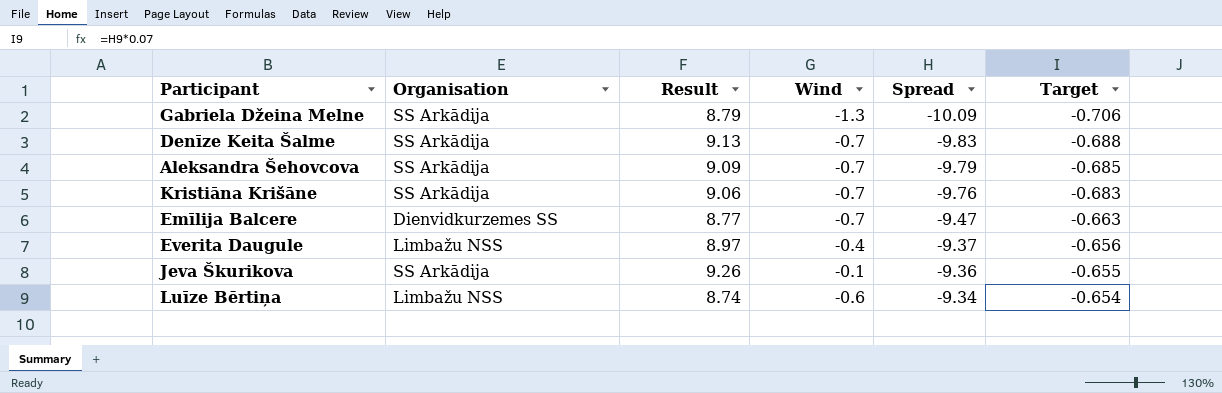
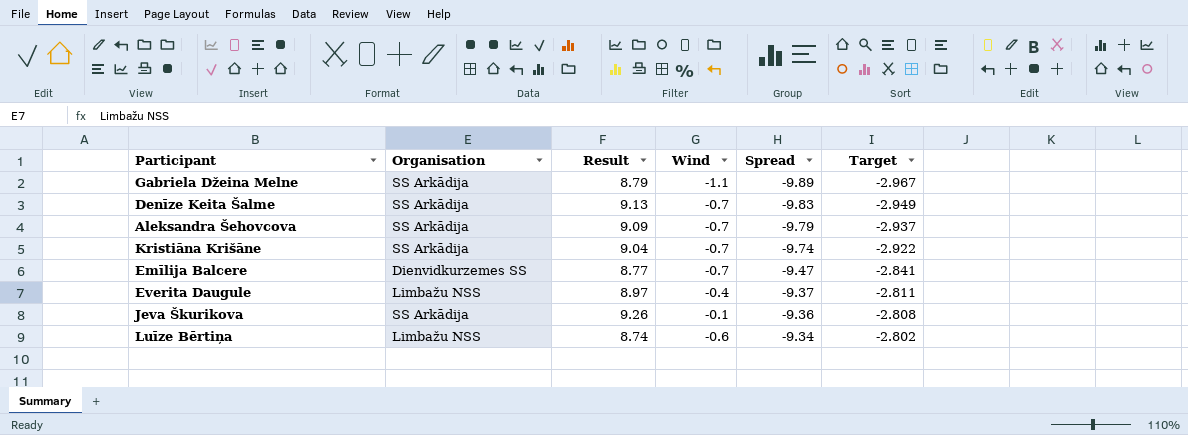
column Target | formula: [Spread] * 0.07 -> [Spread] * 0.3
Gabriela Džeina Melne | Wind: -1.3 -> -1.1
Gabriela Džeina Melne | Spread: -10.09 -> -9.89
Kristiāna Krišāne | Result: 9.06 -> 9.04
Kristiāna Krišāne | Spread: -9.76 -> -9.74

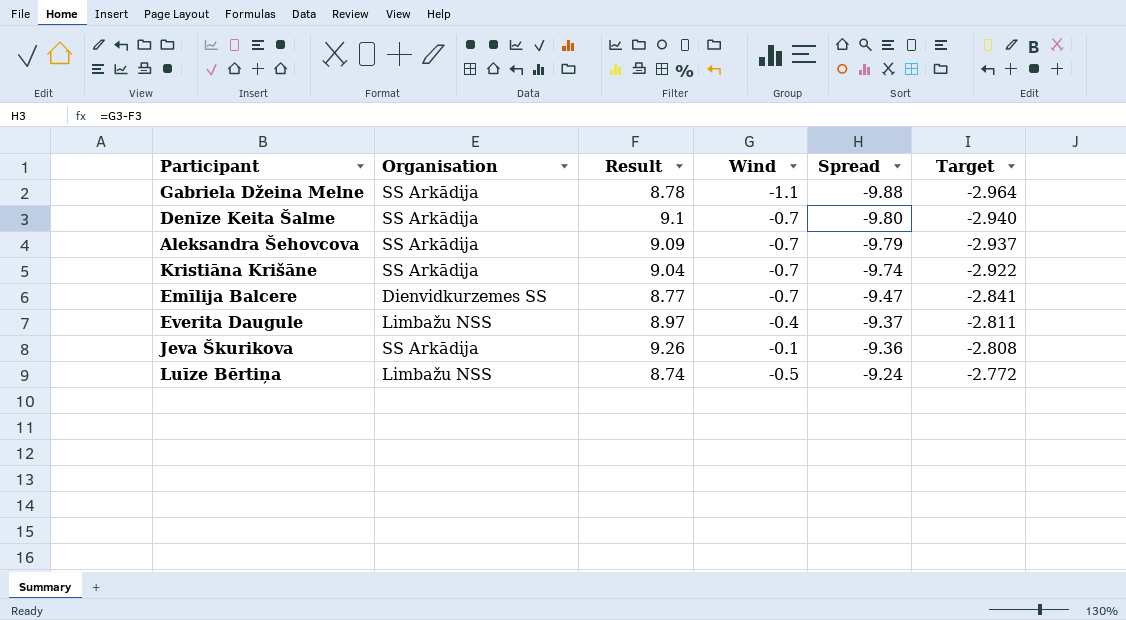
Gabriela Džeina Melne | Result: 8.79 -> 8.78
Gabriela Džeina Melne | Spread: -9.89 -> -9.88
Gabriela Džeina Melne | Target: -2.967 -> -2.964
Denīze Keita Šalme | Result: 9.13 -> 9.1
Denīze Keita Šalme | Spread: -9.83 -> -9.80
Denīze Keita Šalme | Target: -2.949 -> -2.940
Luīze Bērtiņa | Wind: -0.6 -> -0.5
Luīze Bērtiņa | Spread: -9.34 -> -9.24
Luīze Bērtiņa | Target: -2.802 -> -2.772

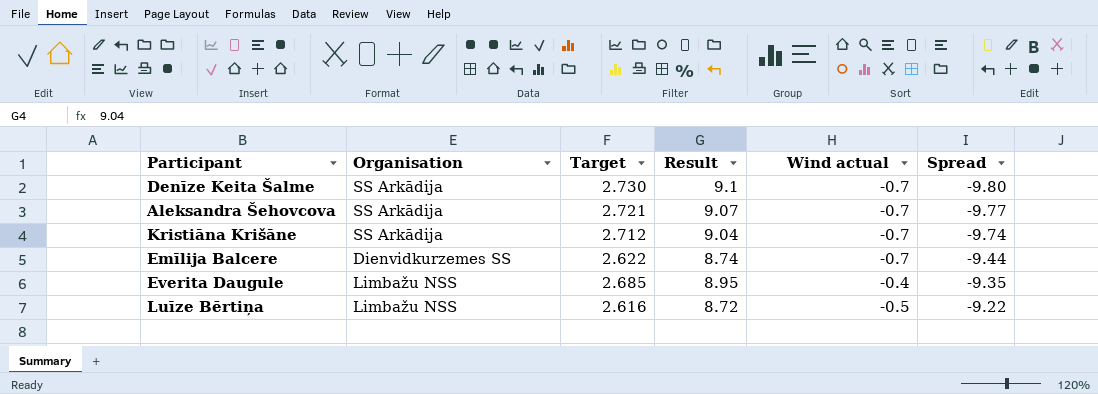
column Target | formula: [Spread] * 0.3 -> [Result] * 0.3
column Target | position: 6 -> 3
column name: Wind -> Wind actual
row Gabriela Džeina Melne: SS Arkādija | 8.78 | -1.1 | -9.88 | -2.964 -> none
row Jeva Škurikova: SS Arkādija | 9.26 | -0.1 | -9.36 | -2.808 -> none
Aleksandra Šehovcova | Result: 9.09 -> 9.07
Aleksandra Šehovcova | Spread: -9.79 -> -9.77
Emīlija Balcere | Result: 8.77 -> 8.74
Emīlija Balcere | Spread: -9.47 -> -9.44
Everita Daugule | Result: 8.97 -> 8.95
Everita Daugule | Spread: -9.37 -> -9.35
Luīze Bērtiņa | Result: 8.74 -> 8.72
Luīze Bērtiņa | Spread: -9.24 -> -9.22

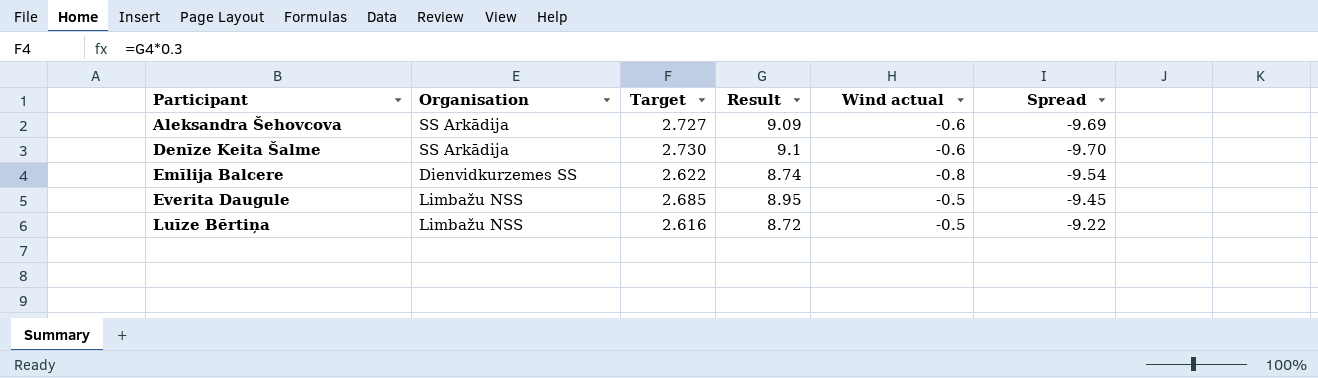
row order: Spread ascending -> Participant ascending
row Kristiāna Krišāne: SS Arkādija | 2.712 | 9.04 | -0.7 | -9.74 -> none
Aleksandra Šehovcova | Target: 2.721 -> 2.727
Aleksandra Šehovcova | Result: 9.07 -> 9.09
Aleksandra Šehovcova | Wind actual: -0.7 -> -0.6
Aleksandra Šehovcova | Spread: -9.77 -> -9.69
Denīze Keita Šalme | Wind actual: -0.7 -> -0.6
Denīze Keita Šalme | Spread: -9.80 -> -9.70
Emīlija Balcere | Wind actual: -0.7 -> -0.8
Emīlija Balcere | Spread: -9.44 -> -9.54
Everita Daugule | Wind actual: -0.4 -> -0.5
Everita Daugule | Spread: -9.35 -> -9.45

